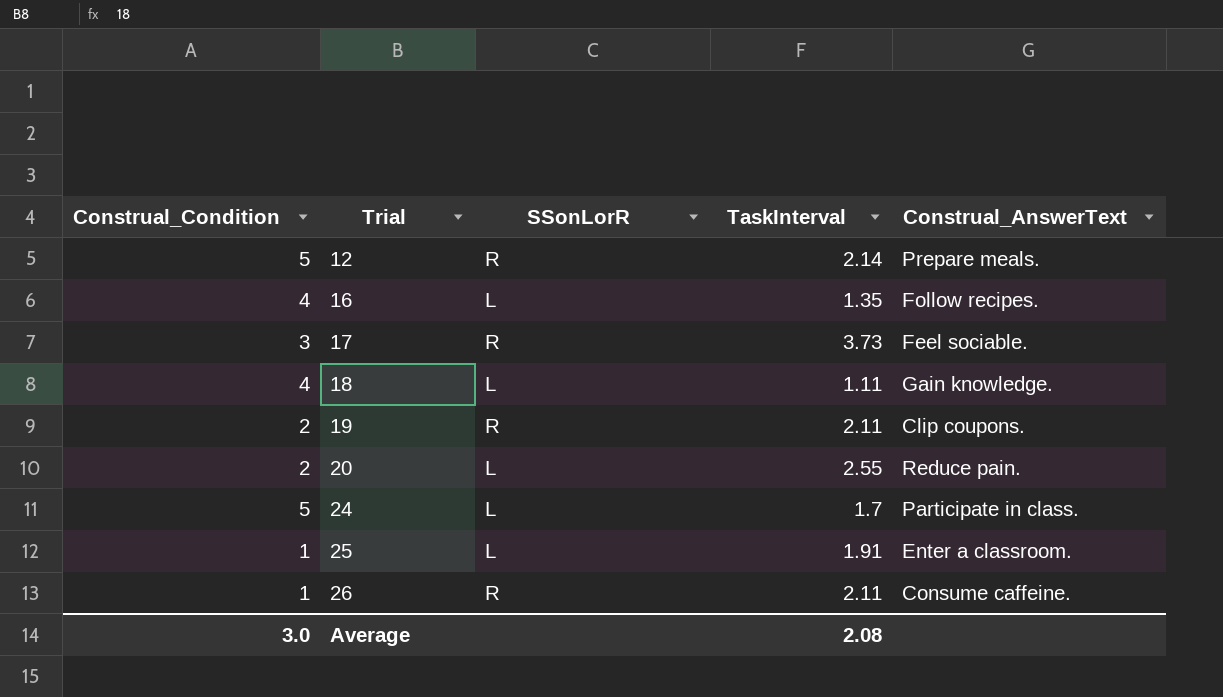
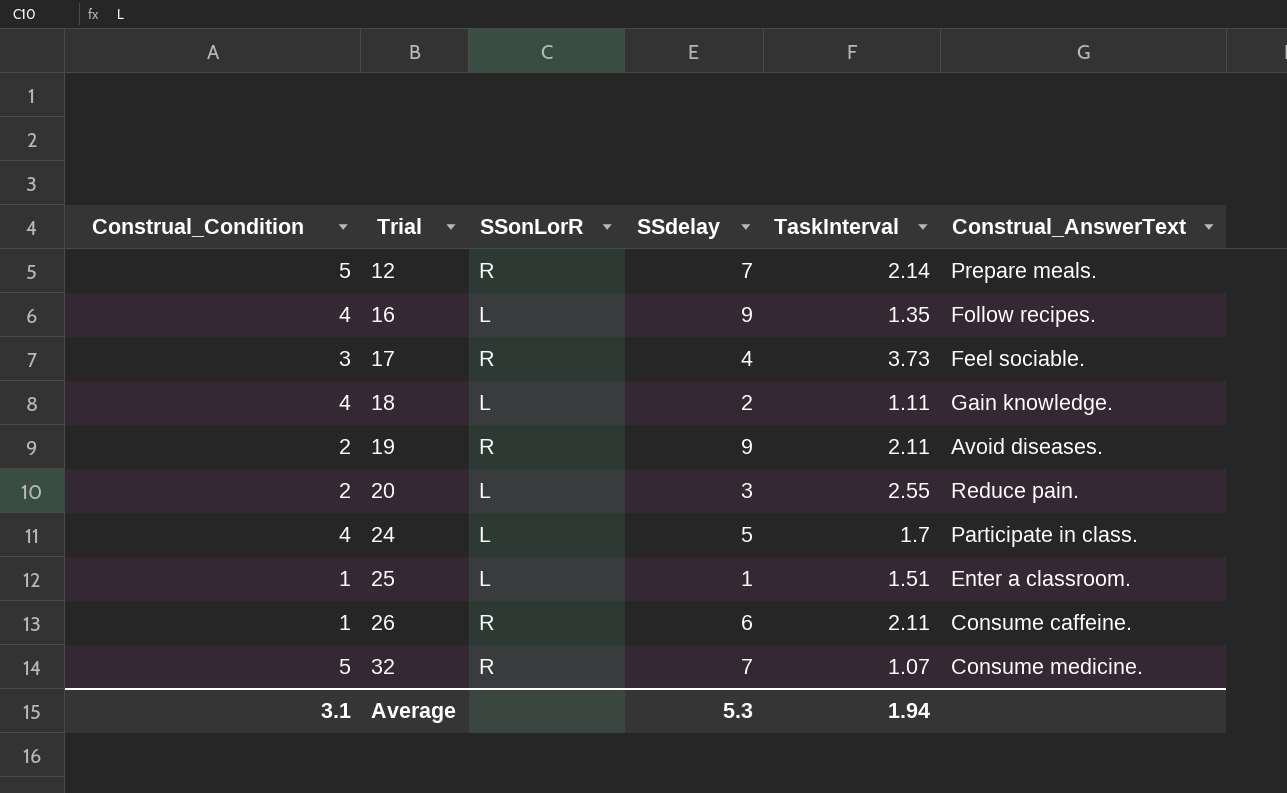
column SSdelay | position: none -> 4
19 | Construal_AnswerText: Clip coupons. -> Avoid diseases.
24 | Construal_Condition: 5 -> 4
25 | TaskInterval: 1.91 -> 1.51
row 32: none -> 5 | R | 7 | 1.07 | Consume medicine.
Average | Construal_Condition: 3.0 -> 3.1
Average | TaskInterval: 2.08 -> 1.94

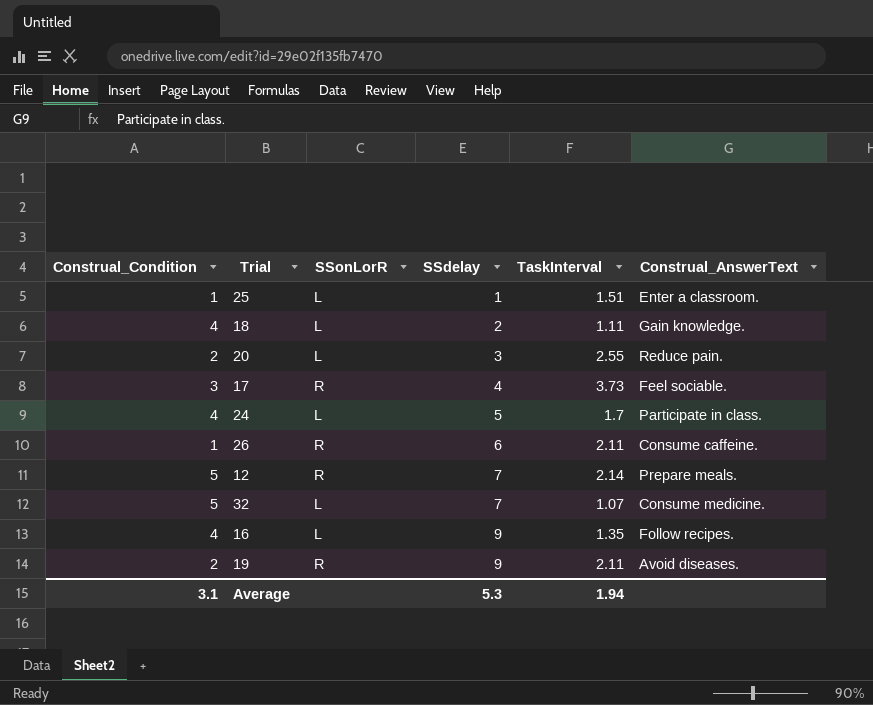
row order: Trial ascending -> SSdelay ascending
32 | SSonLorR: R -> L

